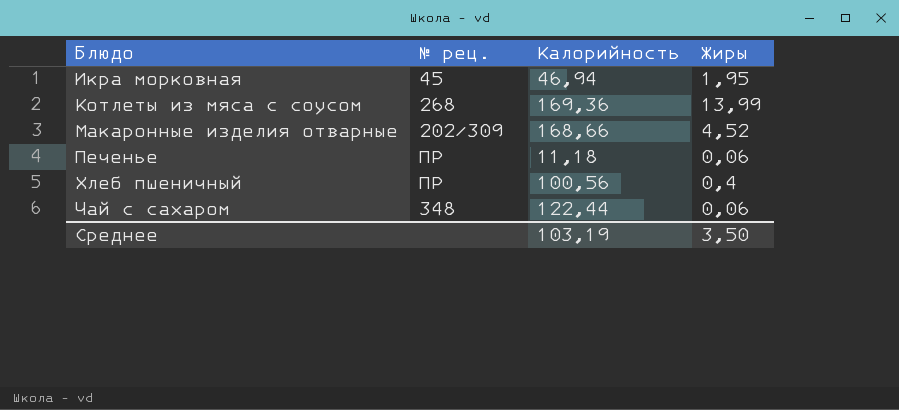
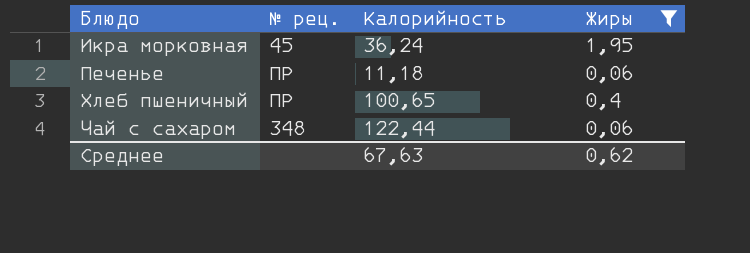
filter: none -> Жиры <= 1,95
Икра морковная | Калорийность: 46,94 -> 36,24
Хлеб пшеничный | Калорийность: 100,56 -> 100,65
Среднее | Калорийность: 103,19 -> 67,63
Среднее | Жиры: 3,50 -> 0,62

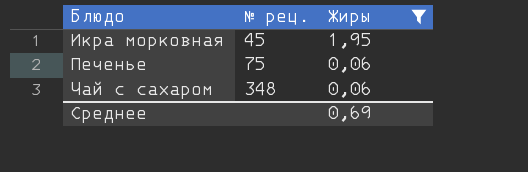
column Калорийность | position: 3 -> none
row Хлеб пшеничный: ПР | 100,65 | 0,4 -> none
Печенье | № рец.: ПР -> 75
Среднее | Жиры: 0,62 -> 0,69

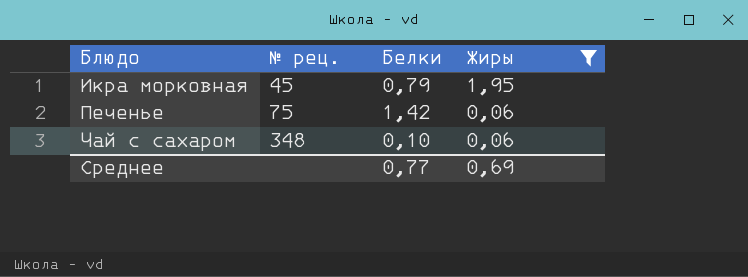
column Белки | position: none -> 3

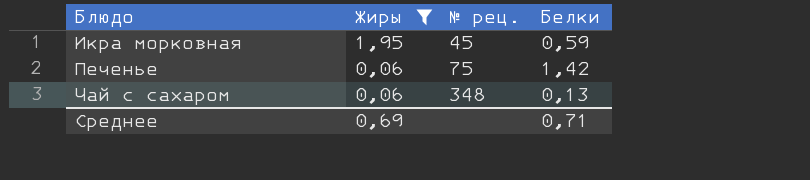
column Жиры | position: 4 -> 2
Икра морковная | Белки: 0,79 -> 0,59
Чай с сахаром | Белки: 0,10 -> 0,13
Среднее | Белки: 0,77 -> 0,71

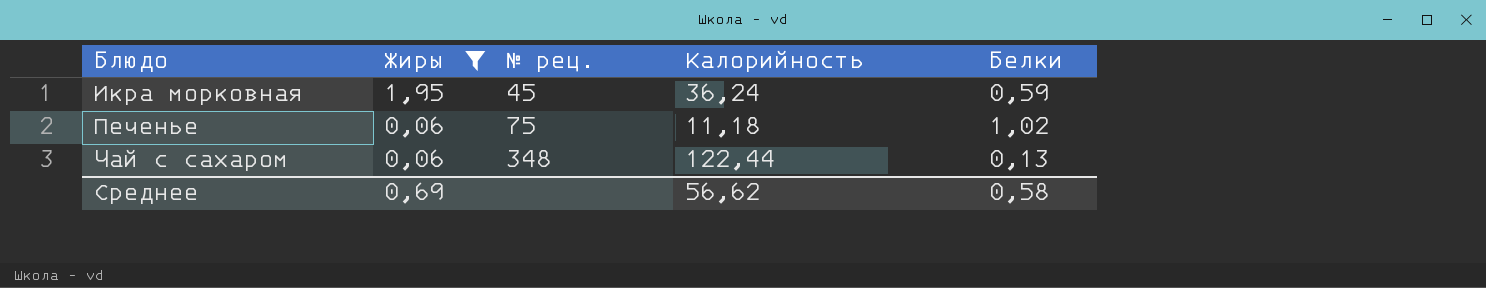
column Калорийность | position: none -> 4
Печенье | Белки: 1,42 -> 1,02
Среднее | Белки: 0,71 -> 0,58

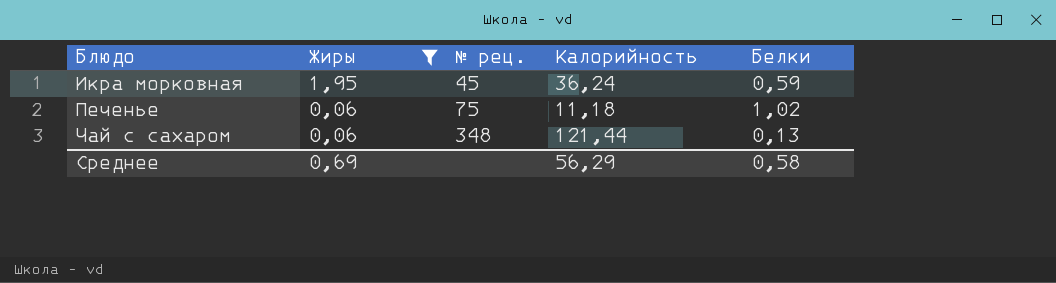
Чай с сахаром | Калорийность: 122,44 -> 121,44
Среднее | Калорийность: 56,62 -> 56,29

